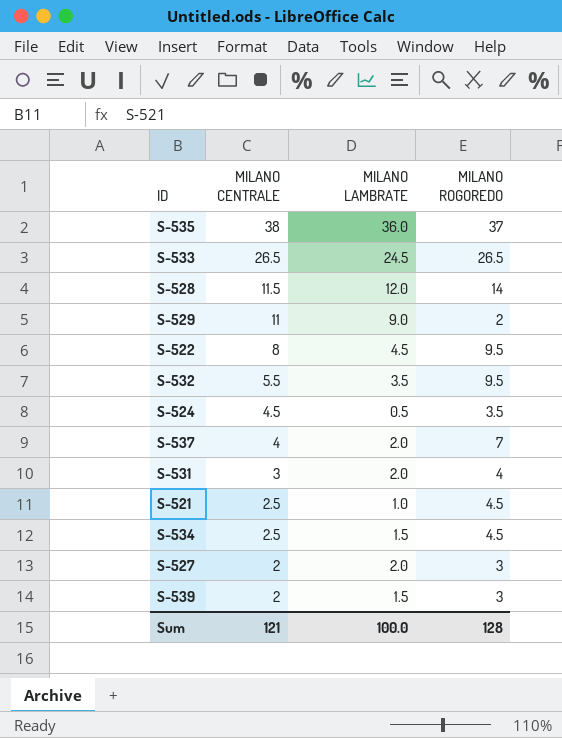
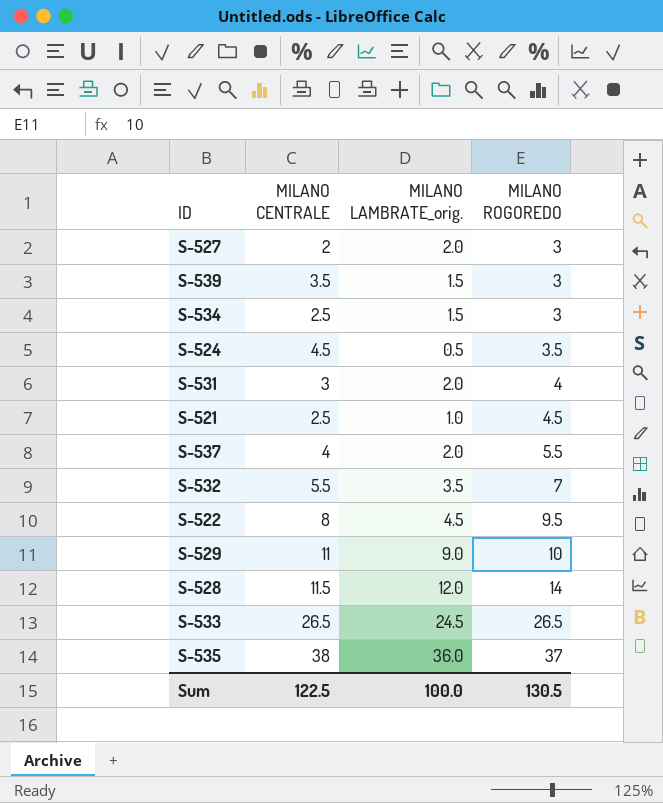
row order: MILANO CENTRALE descending -> MILANO ROGOREDO ascending
column name: MILANO LAMBRATE -> MILANO LAMBRATE_orig.
S-539 | MILANO CENTRALE: 2 -> 3.5
S-534 | MILANO ROGOREDO: 4.5 -> 3
S-537 | MILANO ROGOREDO: 7 -> 5.5
S-532 | MILANO ROGOREDO: 9.5 -> 7
S-529 | MILANO ROGOREDO: 2 -> 10
Sum | MILANO CENTRALE: 121 -> 122.5
Sum | MILANO ROGOREDO: 128 -> 130.5

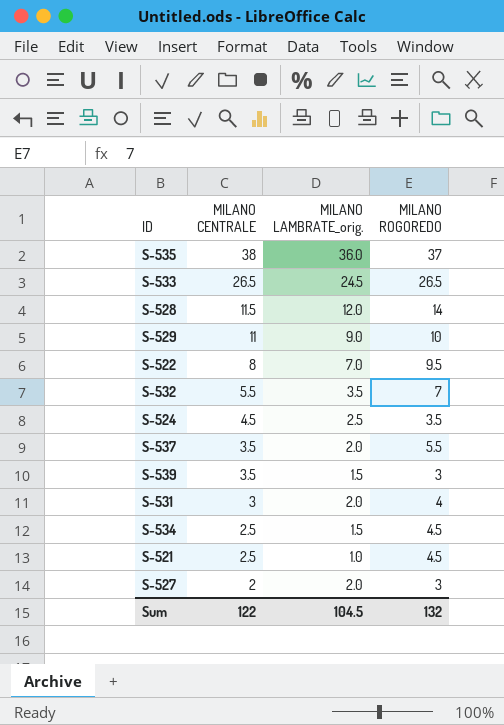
row order: MILANO ROGOREDO ascending -> MILANO CENTRALE descending
S-522 | MILANO LAMBRATE_orig.: 4.5 -> 7.0
S-524 | MILANO LAMBRATE_orig.: 0.5 -> 2.5
S-537 | MILANO CENTRALE: 4 -> 3.5
S-534 | MILANO ROGOREDO: 3 -> 4.5
Sum | MILANO CENTRALE: 122.5 -> 122
Sum | MILANO LAMBRATE_orig.: 100.0 -> 104.5
Sum | MILANO ROGOREDO: 130.5 -> 132

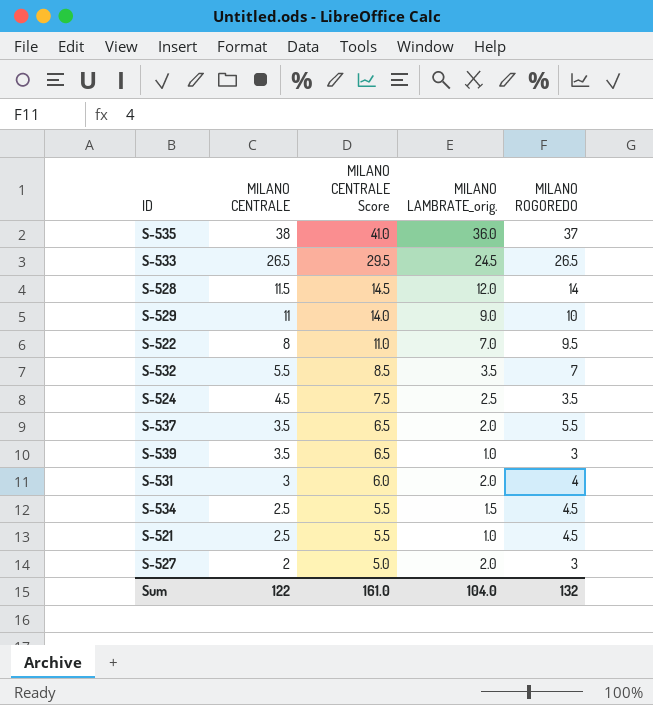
column MILANO CENTRALE Score | formula: none -> [MILANO CENTRALE] + 3
S-539 | MILANO LAMBRATE_orig.: 1.5 -> 1.0
Sum | MILANO LAMBRATE_orig.: 104.5 -> 104.0

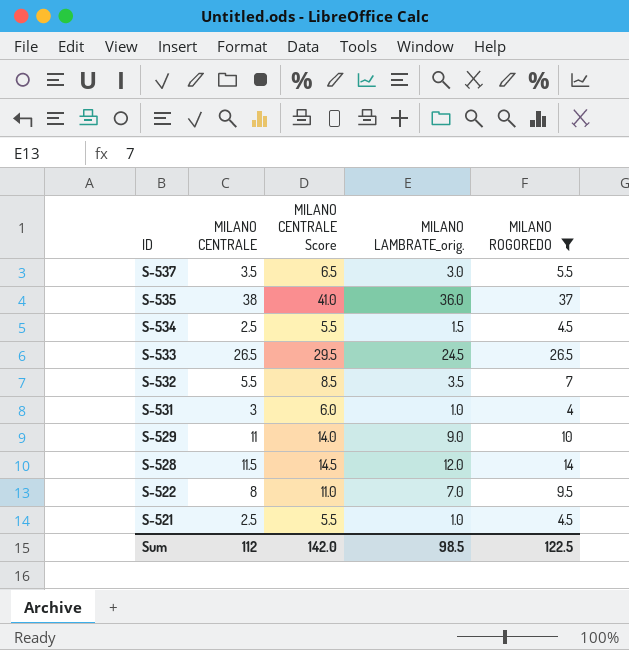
filter: none -> MILANO ROGOREDO >= 4
row order: MILANO CENTRALE descending -> ID descending
S-537 | MILANO LAMBRATE_orig.: 2.0 -> 3.0
S-531 | MILANO LAMBRATE_orig.: 2.0 -> 1.0
Sum | MILANO CENTRALE: 122 -> 112
Sum | MILANO CENTRALE Score: 161.0 -> 142.0
Sum | MILANO LAMBRATE_orig.: 104.0 -> 98.5
Sum | MILANO ROGOREDO: 132 -> 122.5

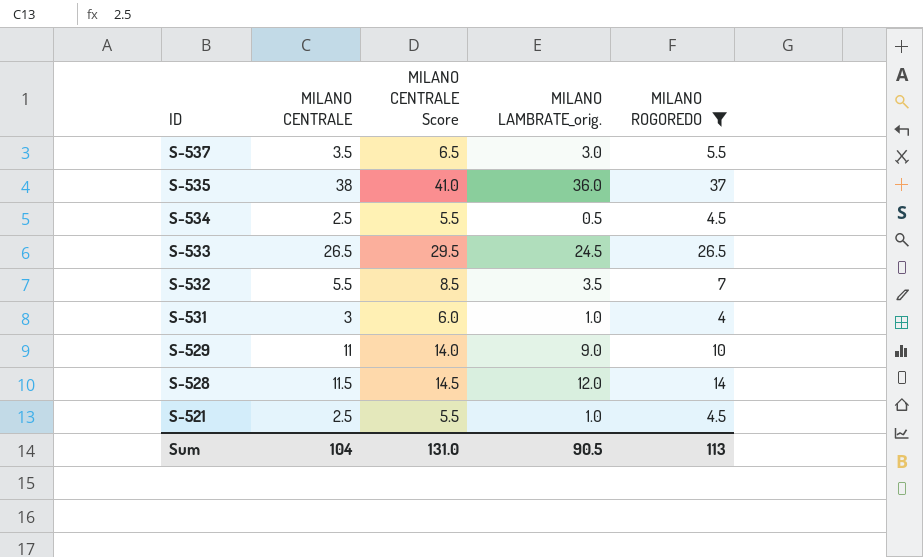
row S-522: 8 | 11.0 | 7.0 | 9.5 -> none
S-534 | MILANO LAMBRATE_orig.: 1.5 -> 0.5
Sum | MILANO CENTRALE: 112 -> 104
Sum | MILANO CENTRALE Score: 142.0 -> 131.0
Sum | MILANO LAMBRATE_orig.: 98.5 -> 90.5
Sum | MILANO ROGOREDO: 122.5 -> 113

